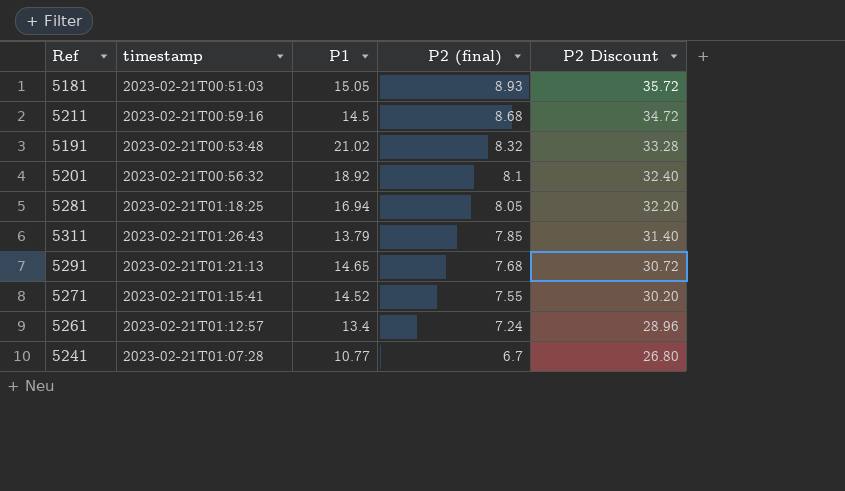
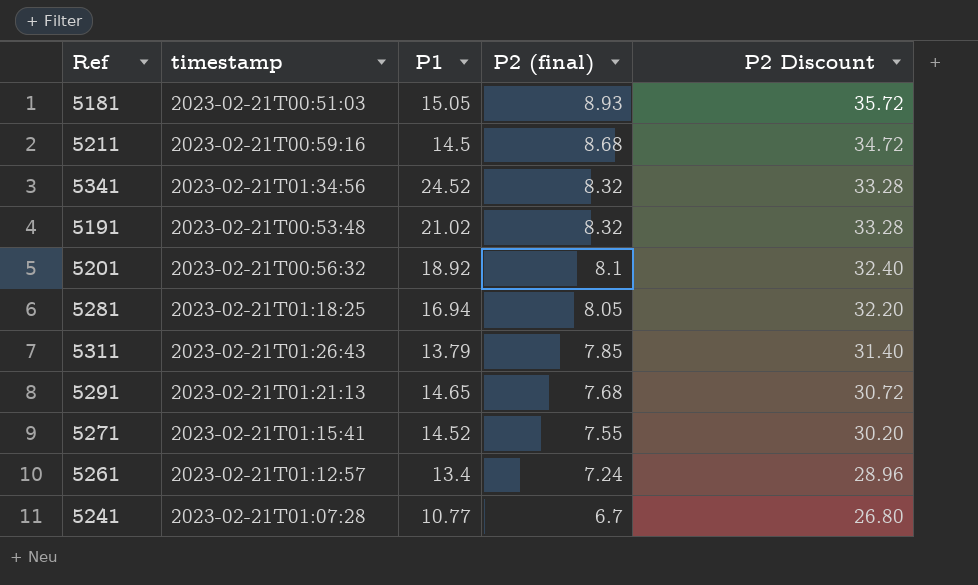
row 5341: none -> 2023-02-21T01:34:56 | 24.52 | 8.32 | 33.28

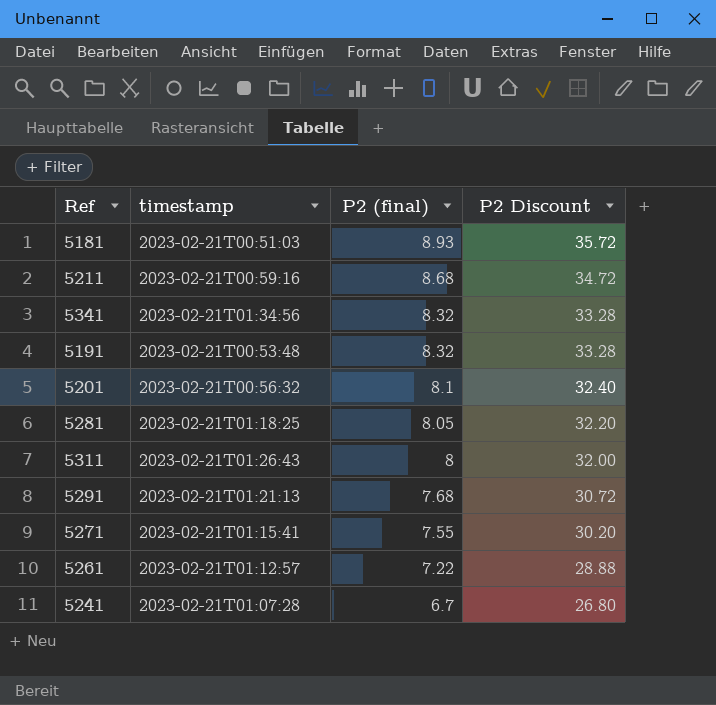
column P1 | position: 3 -> none
5311 | P2 (final): 7.85 -> 8
5311 | P2 Discount: 31.40 -> 32.00
5261 | P2 (final): 7.24 -> 7.22
5261 | P2 Discount: 28.96 -> 28.88

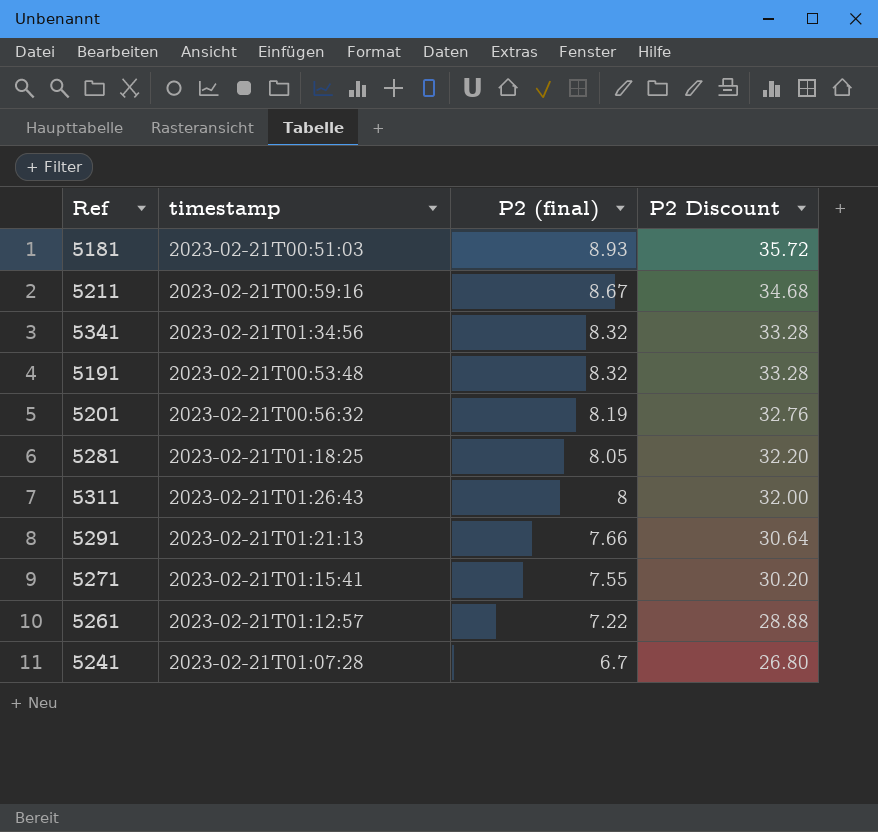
5211 | P2 (final): 8.68 -> 8.67
5211 | P2 Discount: 34.72 -> 34.68
5201 | P2 (final): 8.1 -> 8.19
5201 | P2 Discount: 32.40 -> 32.76
5291 | P2 (final): 7.68 -> 7.66
5291 | P2 Discount: 30.72 -> 30.64

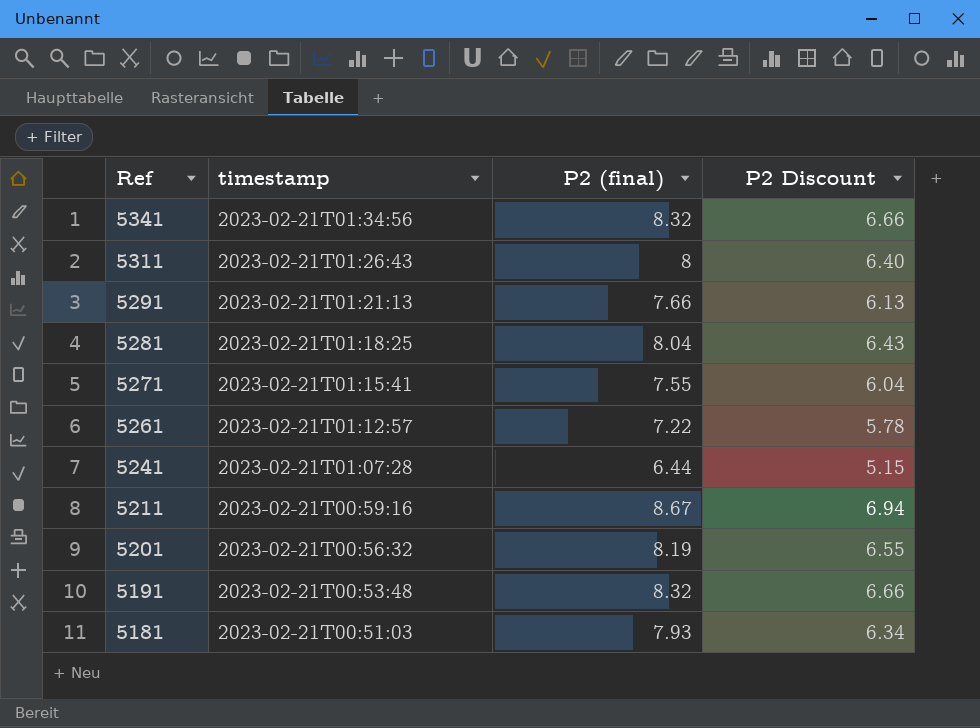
row order: P2 (final) descending -> Ref descending
column P2 Discount | formula: [P2 (final)] * 4 -> [P2 (final)] * 0.8
5281 | P2 (final): 8.05 -> 8.04
5241 | P2 (final): 6.7 -> 6.44
5181 | P2 (final): 8.93 -> 7.93

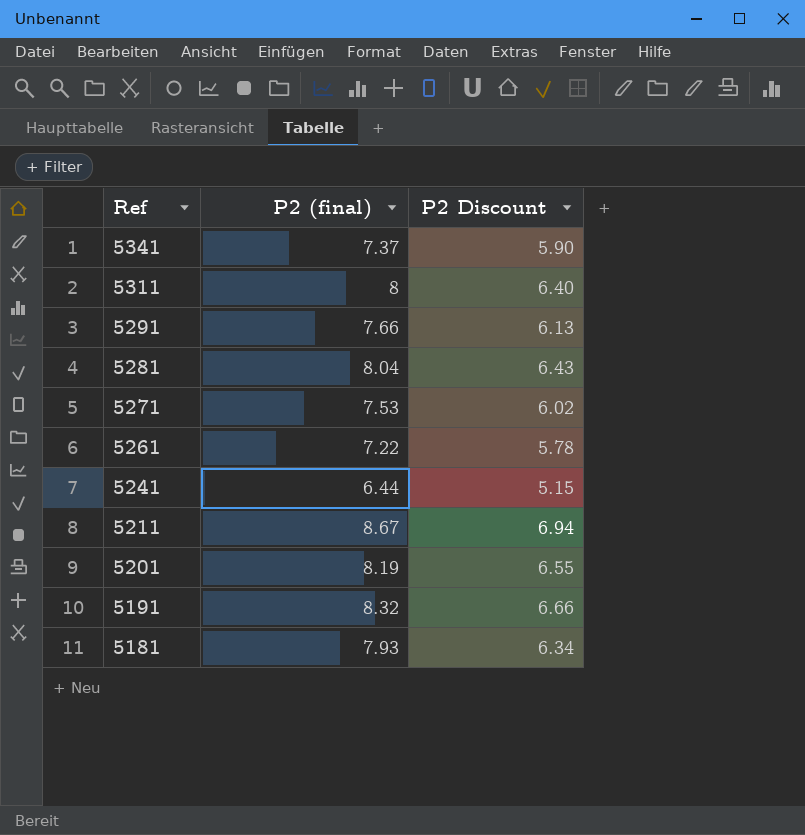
column timestamp | position: 2 -> none
5341 | P2 (final): 8.32 -> 7.37
5341 | P2 Discount: 6.66 -> 5.90
5271 | P2 (final): 7.55 -> 7.53
5271 | P2 Discount: 6.04 -> 6.02

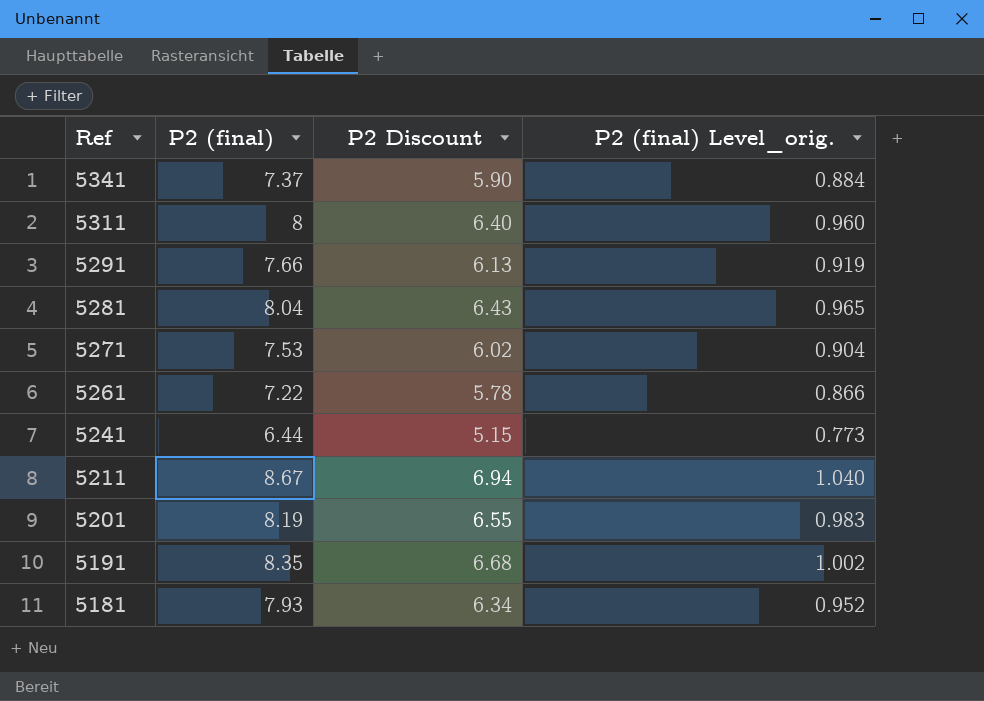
column P2 (final) Level_orig. | formula: none -> [P2 (final)] * 0.12
5191 | P2 (final): 8.32 -> 8.35
5191 | P2 Discount: 6.66 -> 6.68

